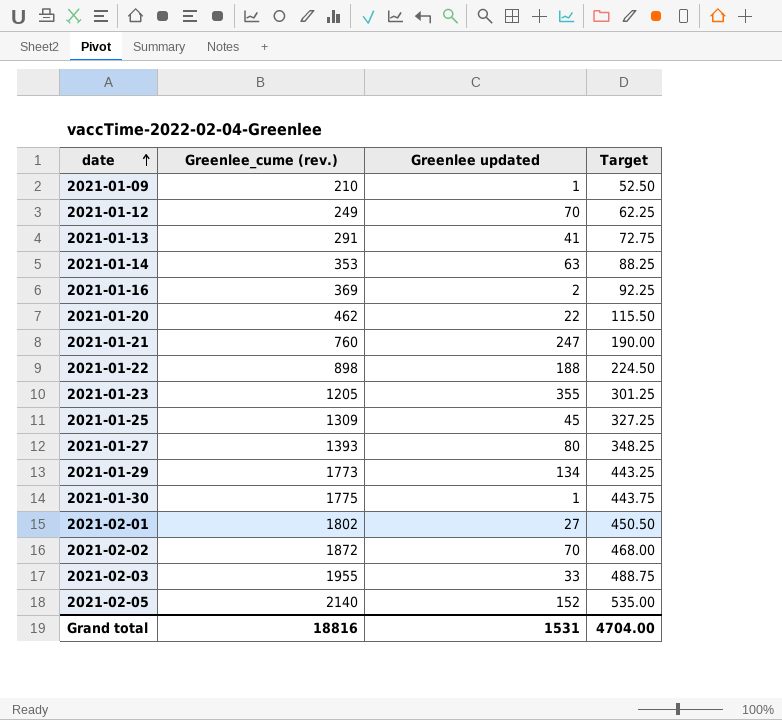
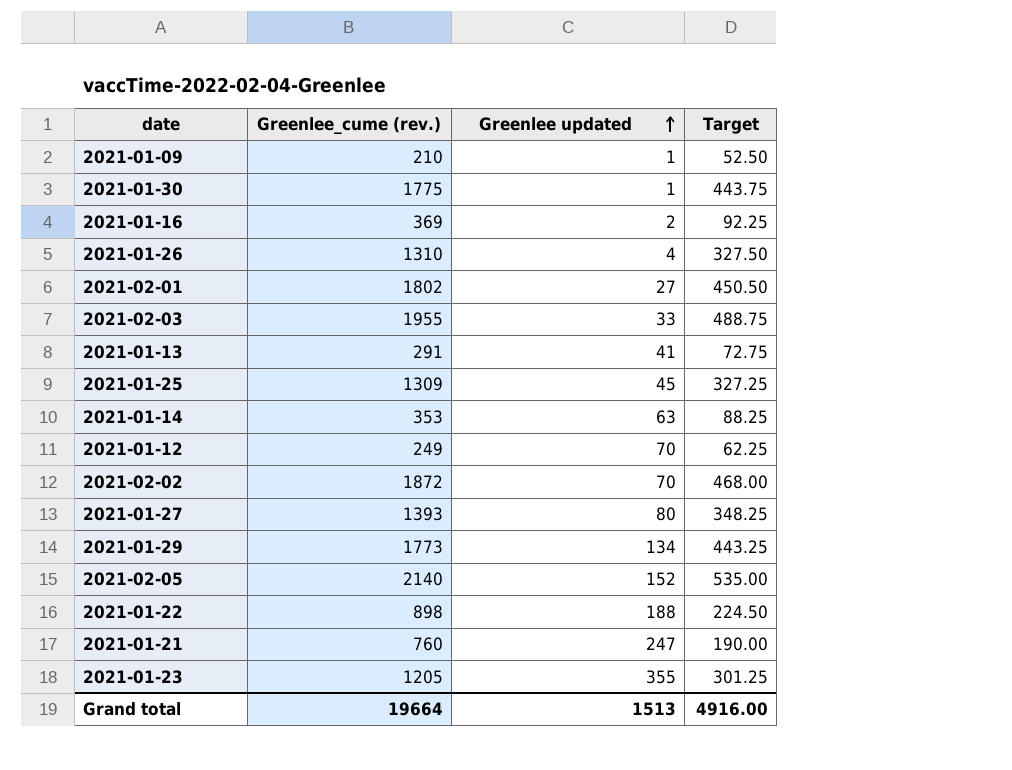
row order: date ascending -> Greenlee updated ascending
row 2021-01-20: 462 | 22 | 115.50 -> none
row 2021-01-26: none -> 1310 | 4 | 327.50
Grand total | Greenlee_cume (rev.): 18816 -> 19664
Grand total | Greenlee updated: 1531 -> 1513
Grand total | Target: 4704.00 -> 4916.00

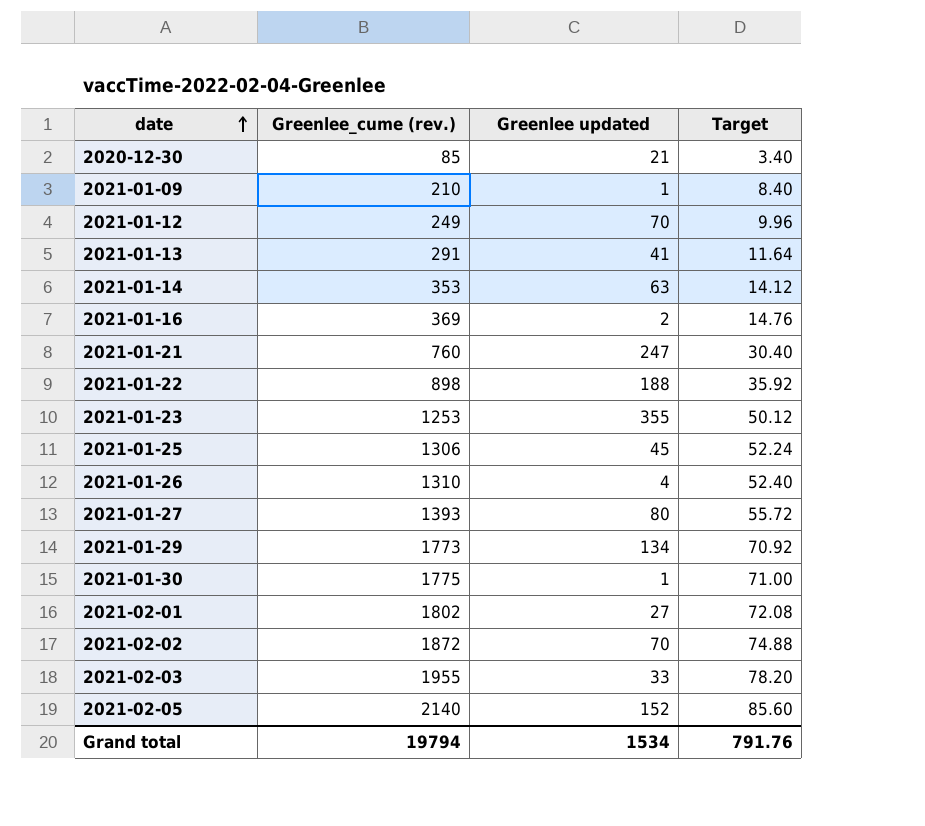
row order: Greenlee updated ascending -> date ascending
column Target | formula: [Greenlee_cume (rev.)] * 0.25 -> [Greenlee_cume (rev.)] * 0.04
row 2020-12-30: none -> 85 | 21 | 3.40
2021-01-23 | Greenlee_cume (rev.): 1205 -> 1253
2021-01-25 | Greenlee_cume (rev.): 1309 -> 1306
Grand total | Greenlee_cume (rev.): 19664 -> 19794
Grand total | Greenlee updated: 1513 -> 1534
Grand total | Target: 4916.00 -> 791.76

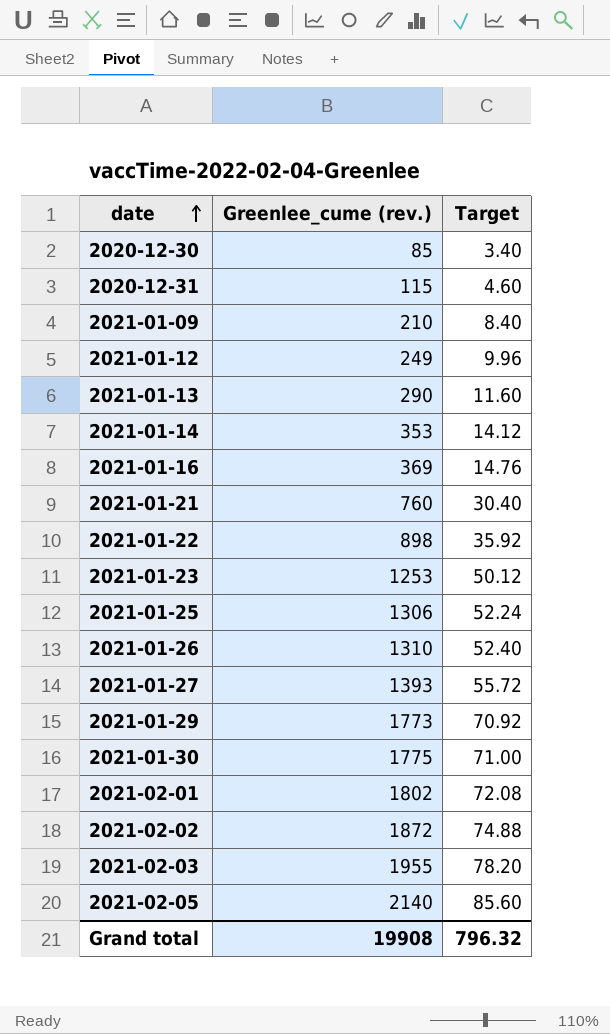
column Greenlee updated | position: 3 -> none
row 2020-12-31: none -> 115 | 4.60
2021-01-13 | Greenlee_cume (rev.): 291 -> 290
2021-01-13 | Target: 11.64 -> 11.60
Grand total | Greenlee_cume (rev.): 19794 -> 19908
Grand total | Target: 791.76 -> 796.32

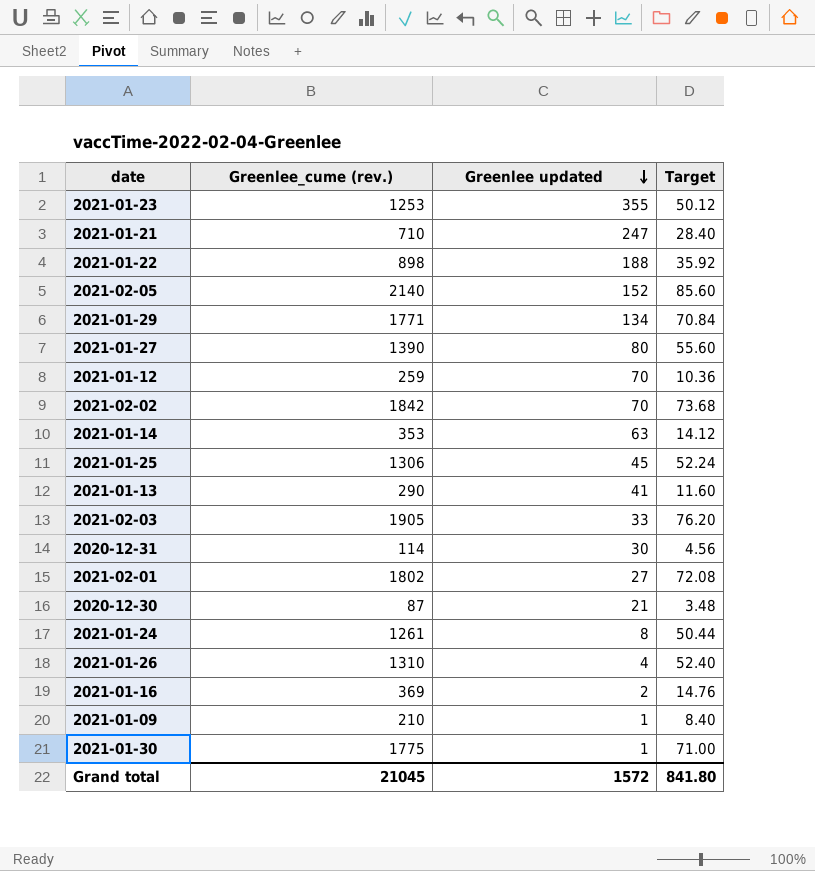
row order: date ascending -> Greenlee updated descending
column Greenlee updated | position: none -> 3
2021-01-21 | Greenlee_cume (rev.): 760 -> 710
2021-01-21 | Target: 30.40 -> 28.40
2021-01-29 | Greenlee_cume (rev.): 1773 -> 1771
2021-01-29 | Target: 70.92 -> 70.84
2021-01-27 | Greenlee_cume (rev.): 1393 -> 1390
2021-01-27 | Target: 55.72 -> 55.60
2021-01-12 | Greenlee_cume (rev.): 249 -> 259
2021-01-12 | Target: 9.96 -> 10.36
2021-02-02 | Greenlee_cume (rev.): 1872 -> 1842
2021-02-02 | Target: 74.88 -> 73.68
2021-02-03 | Greenlee_cume (rev.): 1955 -> 1905
2021-02-03 | Target: 78.20 -> 76.20
2020-12-31 | Greenlee_cume (rev.): 115 -> 114
2020-12-31 | Target: 4.60 -> 4.56
2020-12-30 | Greenlee_cume (rev.): 85 -> 87
2020-12-30 | Target: 3.40 -> 3.48
row 2021-01-24: none -> 1261 | 8 | 50.44
Grand total | Greenlee_cume (rev.): 19908 -> 21045
Grand total | Target: 796.32 -> 841.80

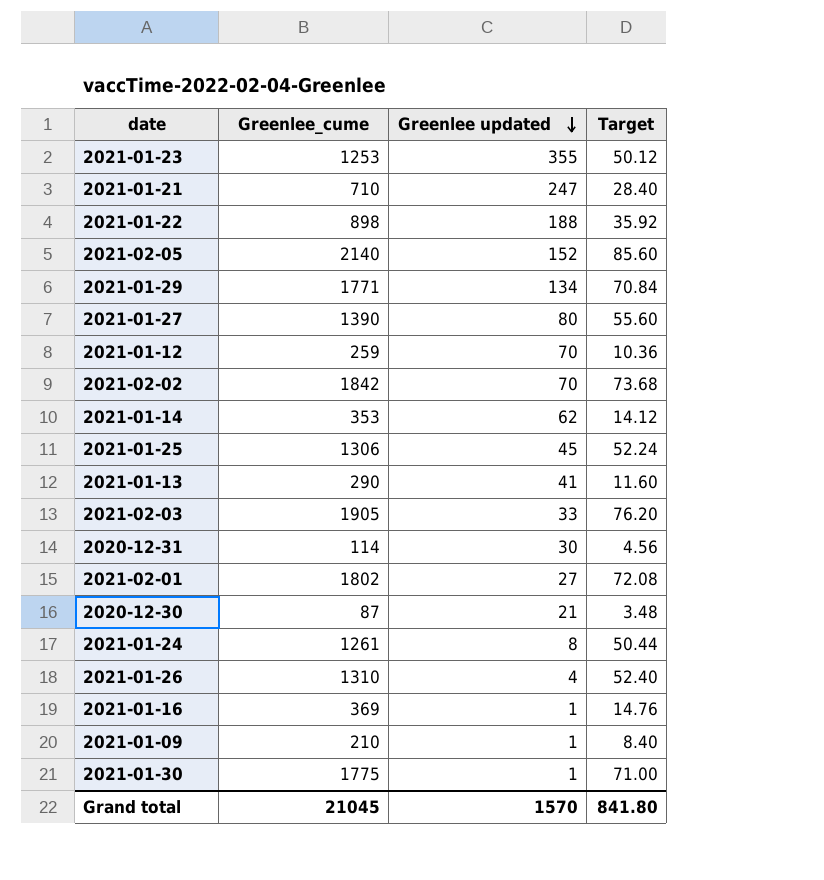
column name: Greenlee_cume (rev.) -> Greenlee_cume
2021-01-14 | Greenlee updated: 63 -> 62
2021-01-16 | Greenlee updated: 2 -> 1
Grand total | Greenlee updated: 1572 -> 1570

